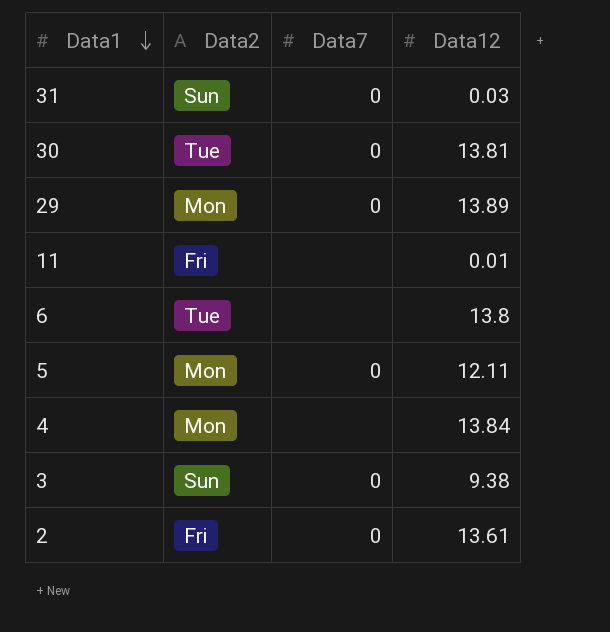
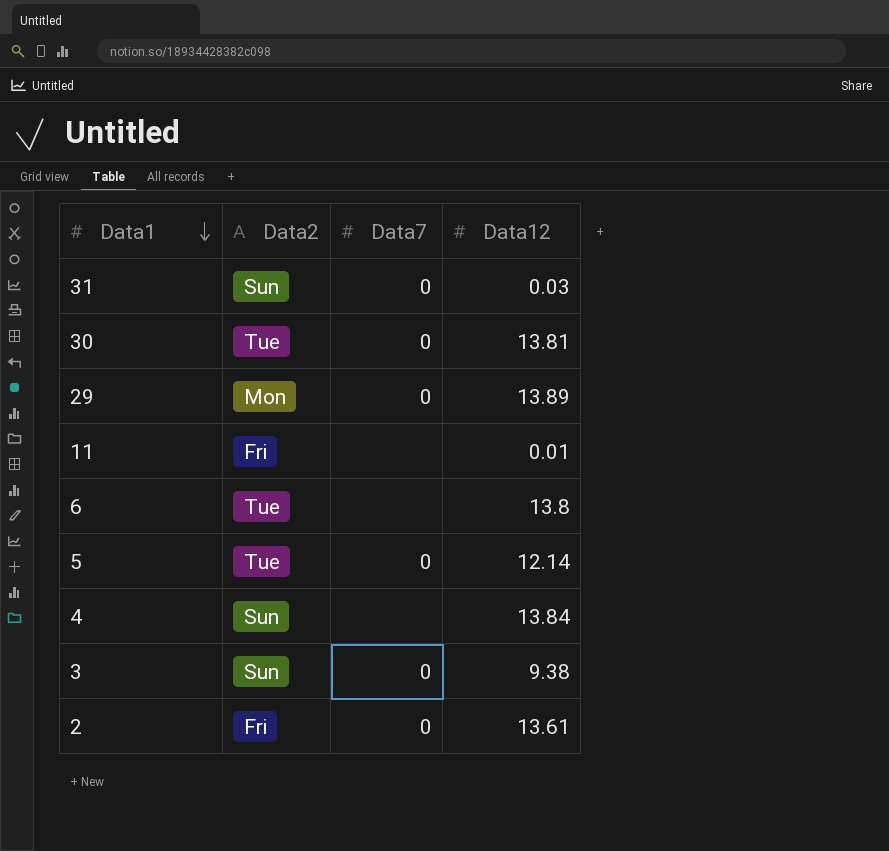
5 | Data2: Mon -> Tue
5 | Data12: 12.11 -> 12.14
4 | Data2: Mon -> Sun

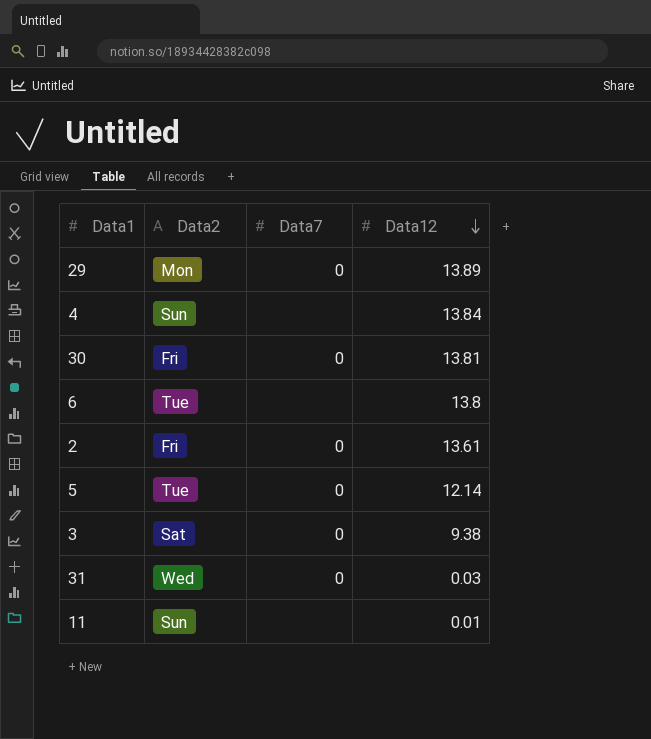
row order: Data1 descending -> Data12 descending
30 | Data2: Tue -> Fri
3 | Data2: Sun -> Sat
31 | Data2: Sun -> Wed
11 | Data2: Fri -> Sun

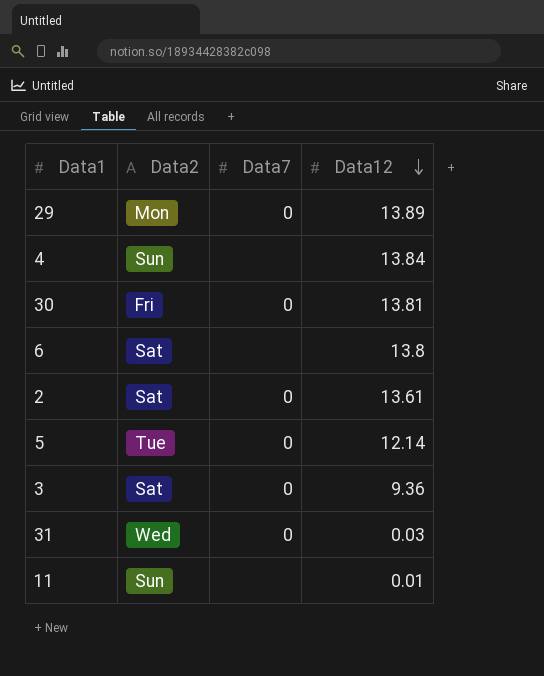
6 | Data2: Tue -> Sat
2 | Data2: Fri -> Sat
3 | Data12: 9.38 -> 9.36

